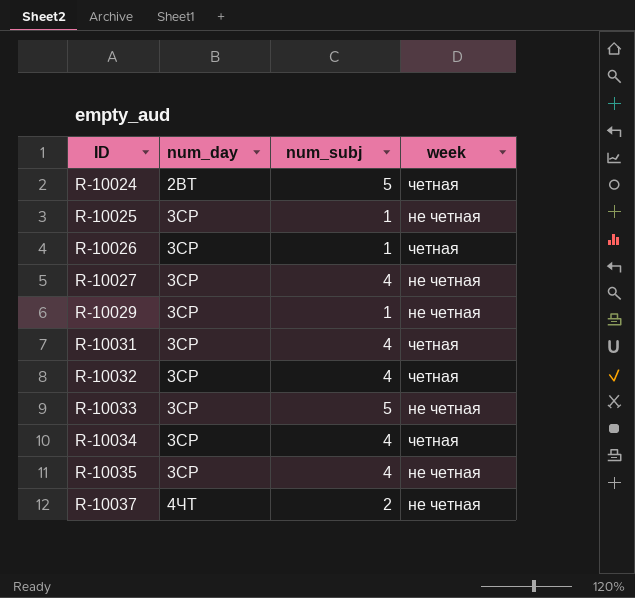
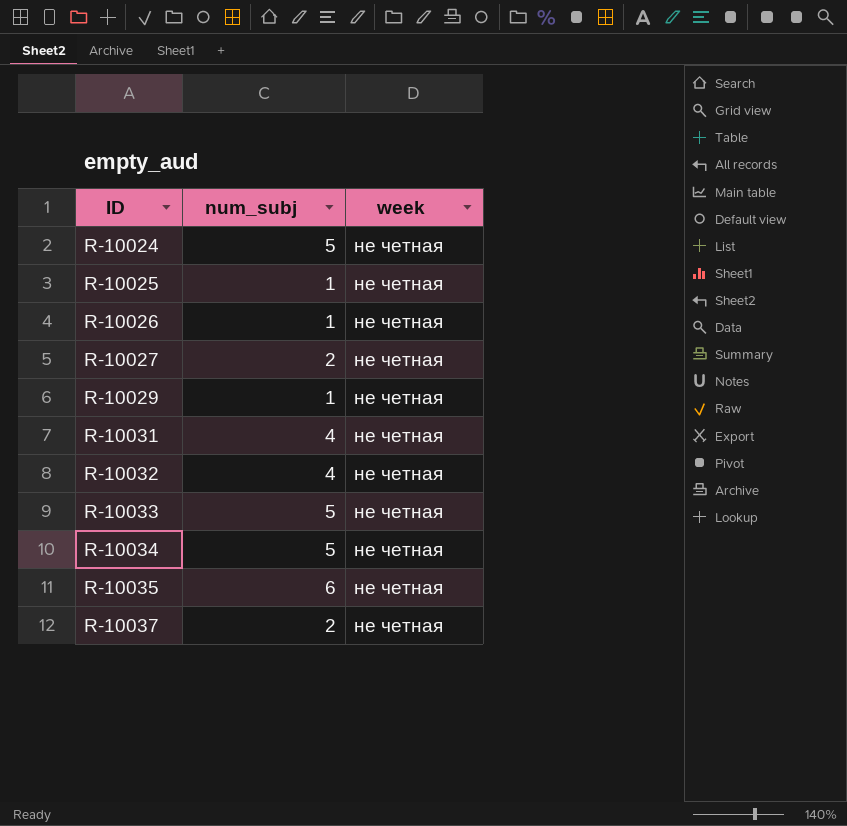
column num_day | position: 2 -> none
R-10024 | week: четная -> не четная
R-10026 | week: четная -> не четная
R-10027 | num_subj: 4 -> 2
R-10031 | week: четная -> не четная
R-10032 | week: четная -> не четная
R-10034 | num_subj: 4 -> 5
R-10034 | week: четная -> не четная
R-10035 | num_subj: 4 -> 6

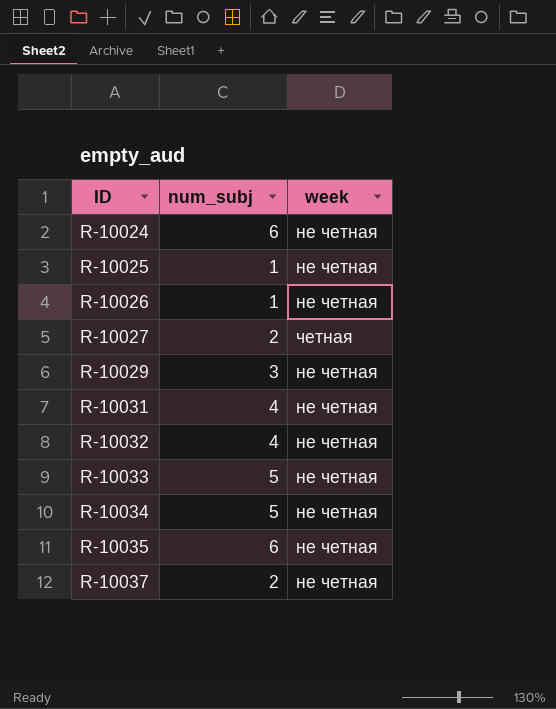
R-10024 | num_subj: 5 -> 6
R-10027 | week: не четная -> четная
R-10029 | num_subj: 1 -> 3

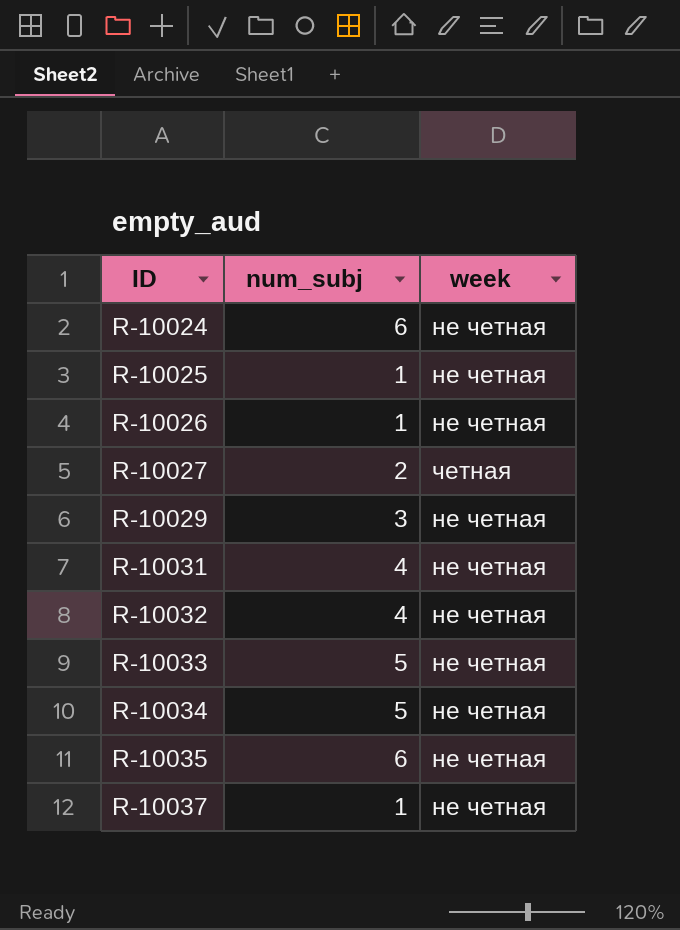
R-10037 | num_subj: 2 -> 1

